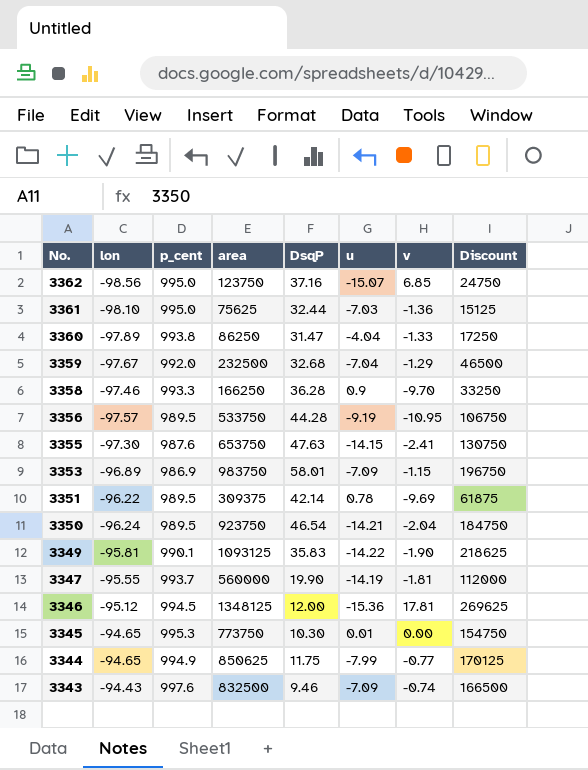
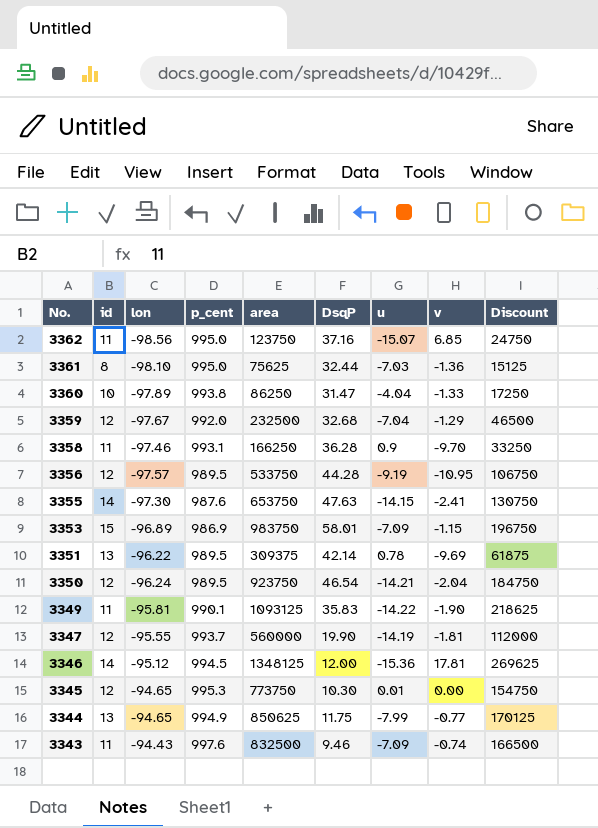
column id | position: none -> 2
3358 | p_cent: 993.3 -> 993.1

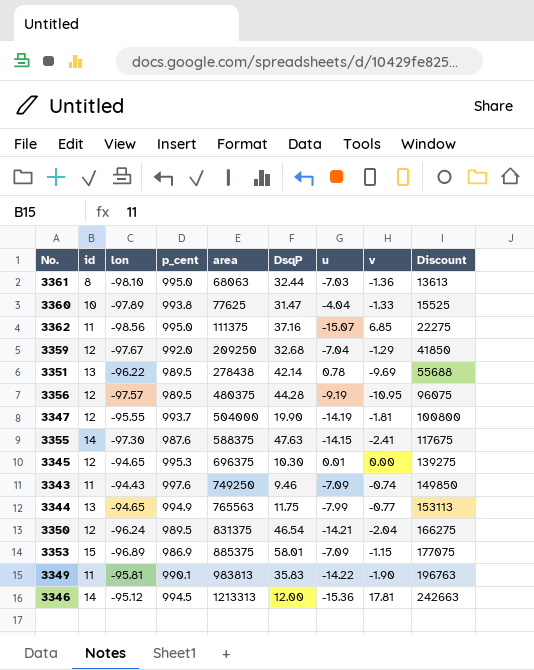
row order: No. descending -> area ascending
row 3358: 11 | -97.46 | 993.1 | 166250 | 36.28 | 0.9 | -9.70 | 33250 -> none
3361 | area: 75625 -> 68063
3361 | Discount: 15125 -> 13613
3360 | area: 86250 -> 77625
3360 | Discount: 17250 -> 15525
3362 | area: 123750 -> 111375
3362 | Discount: 24750 -> 22275
3359 | area: 232500 -> 209250
3359 | Discount: 46500 -> 41850
3351 | area: 309375 -> 278438
3351 | Discount: 61875 -> 55688
3356 | area: 533750 -> 480375
3356 | Discount: 106750 -> 96075
3347 | area: 560000 -> 504000
3347 | Discount: 112000 -> 100800
3355 | area: 653750 -> 588375
3355 | Discount: 130750 -> 117675
3345 | area: 773750 -> 696375
3345 | Discount: 154750 -> 139275
3343 | area: 832500 -> 749250
3343 | Discount: 166500 -> 149850
3344 | area: 850625 -> 765563
3344 | Discount: 170125 -> 153113
3350 | area: 923750 -> 831375
3350 | Discount: 184750 -> 166275
3353 | area: 983750 -> 885375
3353 | Discount: 196750 -> 177075
3349 | area: 1093125 -> 983813
3349 | Discount: 218625 -> 196763
3346 | area: 1348125 -> 1213313
3346 | Discount: 269625 -> 242663

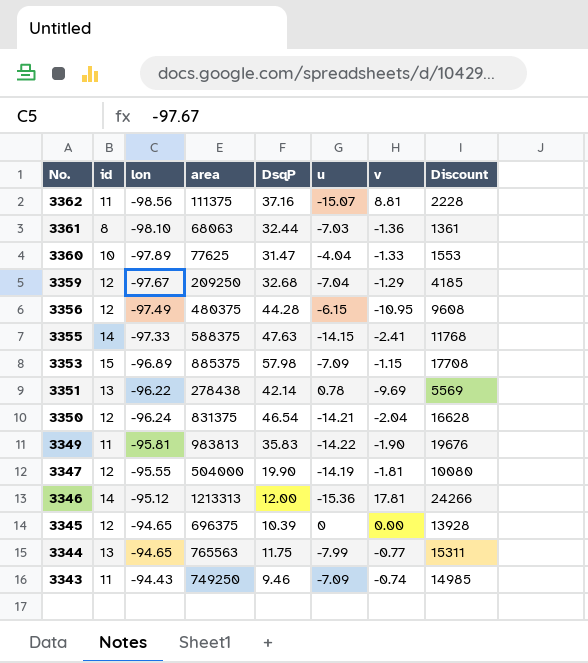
row order: area ascending -> No. descending
column p_cent | position: 4 -> none
column Discount | formula: [area] * 0.2 -> [area] * 0.02
3362 | v: 6.85 -> 8.81
3356 | lon: -97.57 -> -97.49
3356 | u: -9.19 -> -6.15
3355 | lon: -97.30 -> -97.33
3353 | DsqP: 58.01 -> 57.98
3345 | DsqP: 10.30 -> 10.39
3345 | u: 0.01 -> 0

